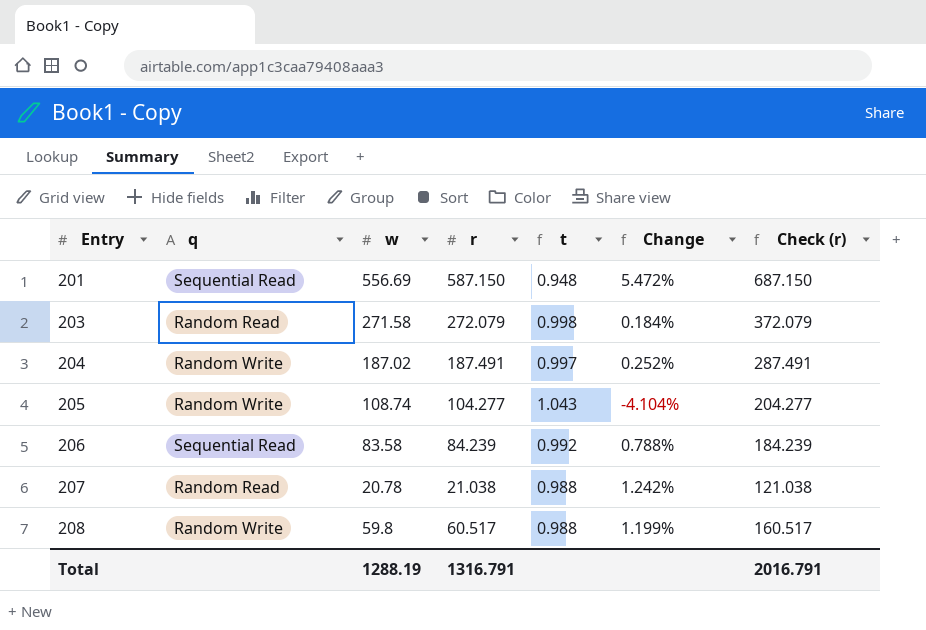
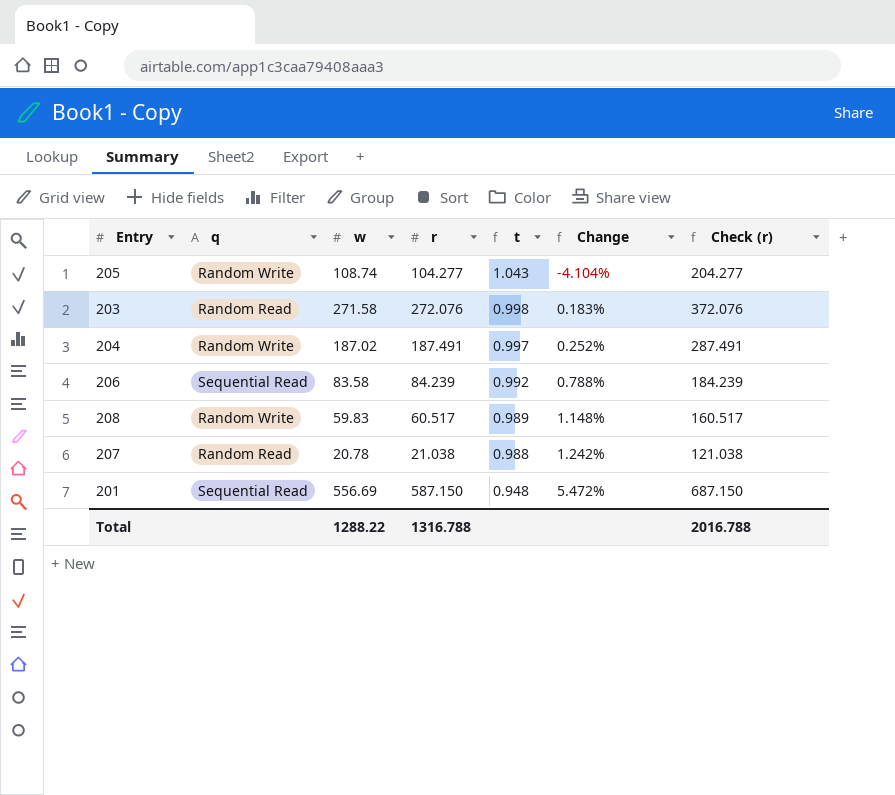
row order: Entry ascending -> t descending
203 | r: 272.079 -> 272.076
203 | Change: 0.184% -> 0.183%
203 | Check (r): 372.079 -> 372.076
208 | w: 59.8 -> 59.83
208 | t: 0.988 -> 0.989
208 | Change: 1.199% -> 1.148%
Total | w: 1288.19 -> 1288.22
Total | r: 1316.791 -> 1316.788
Total | Check (r): 2016.791 -> 2016.788

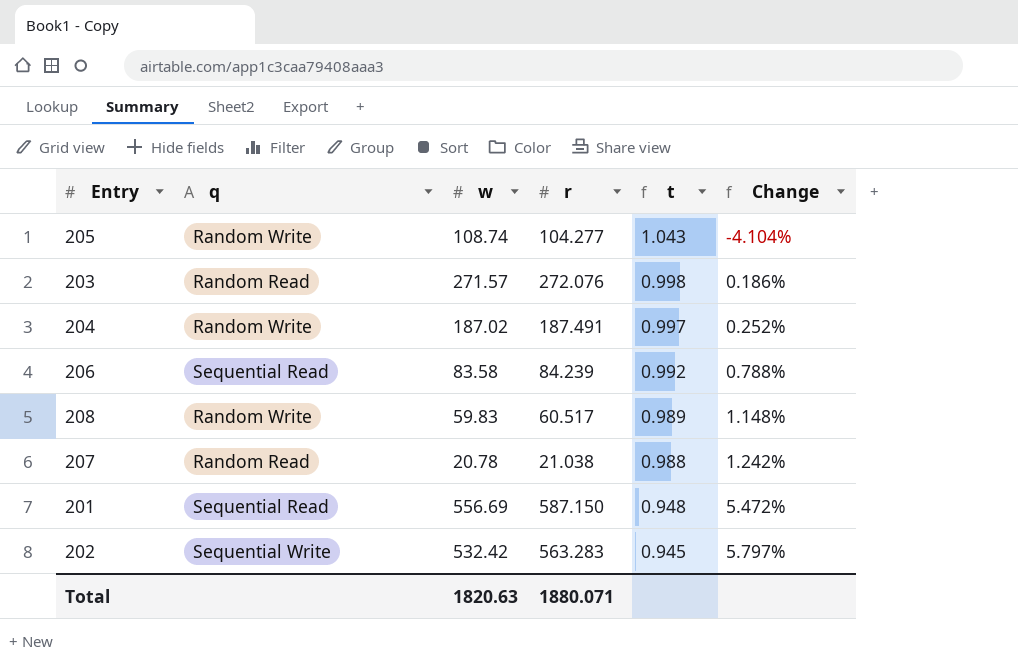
column Check (r) | formula: [r] + 100 -> none
203 | w: 271.58 -> 271.57
203 | Change: 0.183% -> 0.186%
row 202: none -> Sequential Write | 532.42 | 563.283 | 0.945 | 5.797%
Total | w: 1288.22 -> 1820.63
Total | r: 1316.788 -> 1880.071

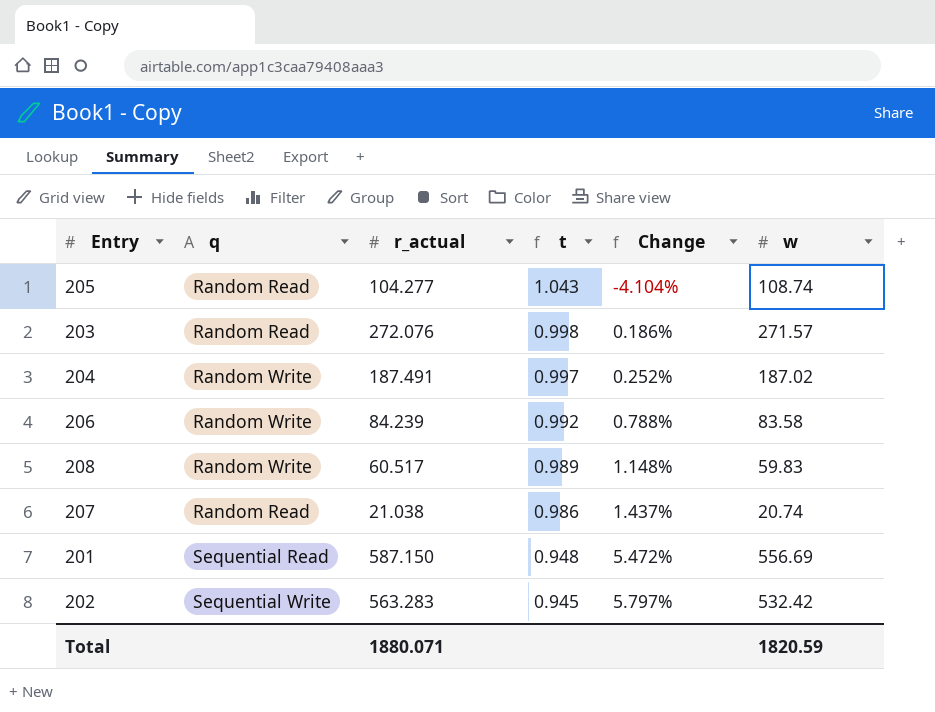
column name: r -> r_actual
column w | position: 3 -> 6
205 | q: Random Write -> Random Read
206 | q: Sequential Read -> Random Write
207 | t: 0.988 -> 0.986
207 | Change: 1.242% -> 1.437%
207 | w: 20.78 -> 20.74
Total | w: 1820.63 -> 1820.59

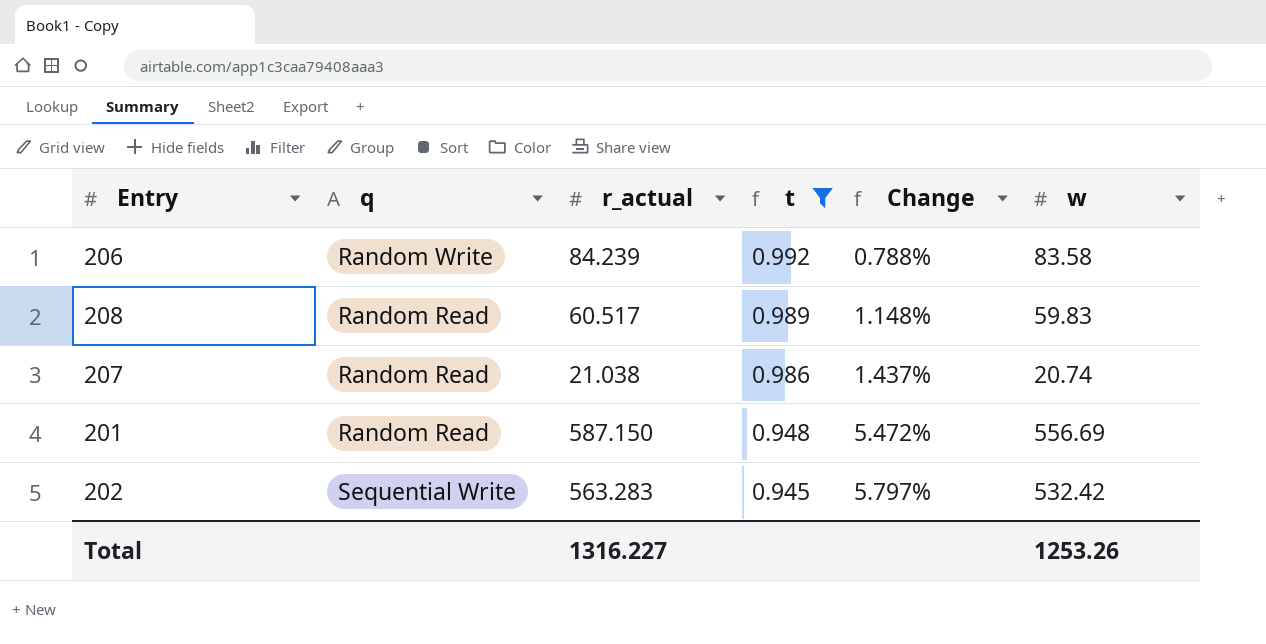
filter: none -> t <= 0.992
208 | q: Random Write -> Random Read
201 | q: Sequential Read -> Random Read
Total | r_actual: 1880.071 -> 1316.227
Total | w: 1820.59 -> 1253.26

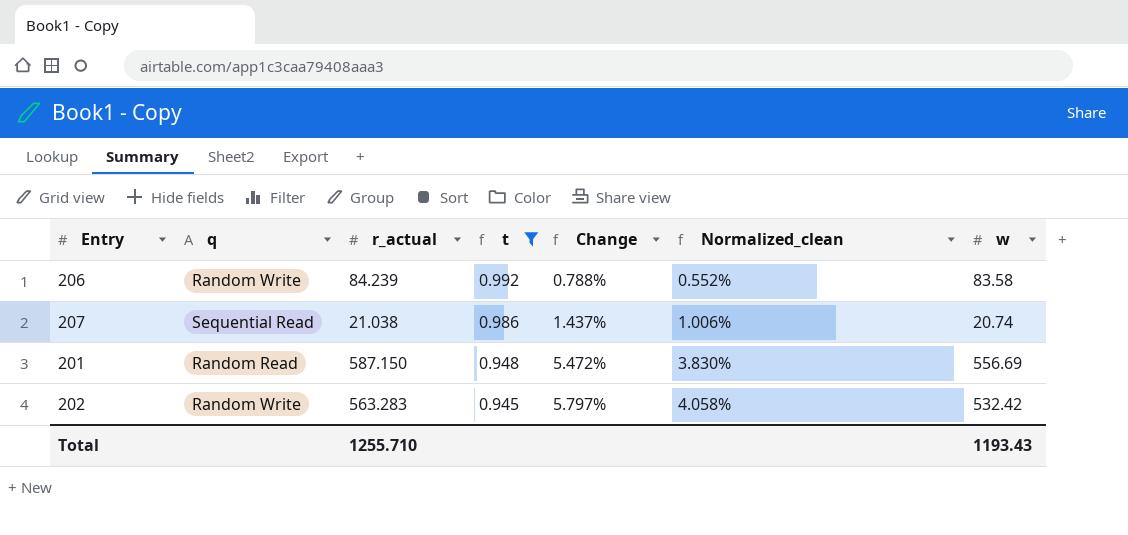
column Normalized_clean | formula: none -> [Change] * 0.7
row 208: Random Read | 60.517 | 0.989 | 1.148% | 59.83 -> none
207 | q: Random Read -> Sequential Read
202 | q: Sequential Write -> Random Write
Total | r_actual: 1316.227 -> 1255.710
Total | w: 1253.26 -> 1193.43

